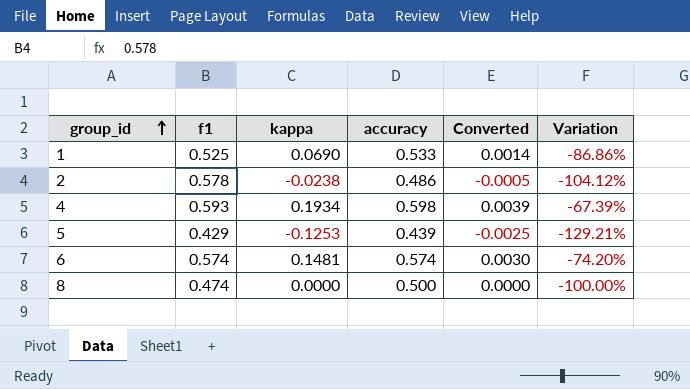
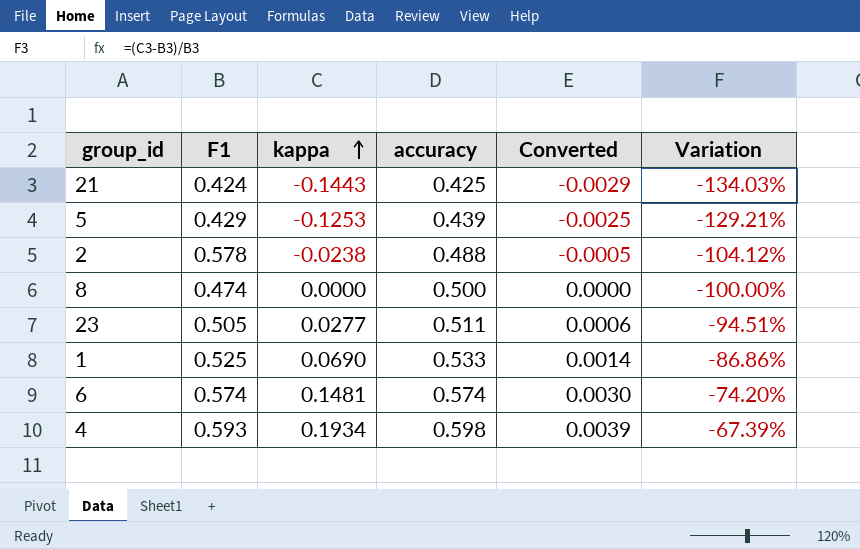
row order: group_id ascending -> kappa ascending
column name: f1 -> F1
row 21: none -> 0.424 | -0.1443 | 0.425 | -0.0029 | -134.03%
2 | accuracy: 0.486 -> 0.488
row 23: none -> 0.505 | 0.0277 | 0.511 | 0.0006 | -94.51%

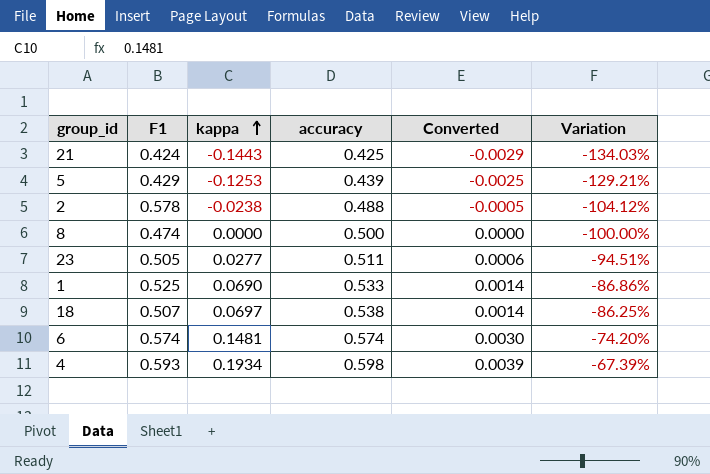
row 18: none -> 0.507 | 0.0697 | 0.538 | 0.0014 | -86.25%

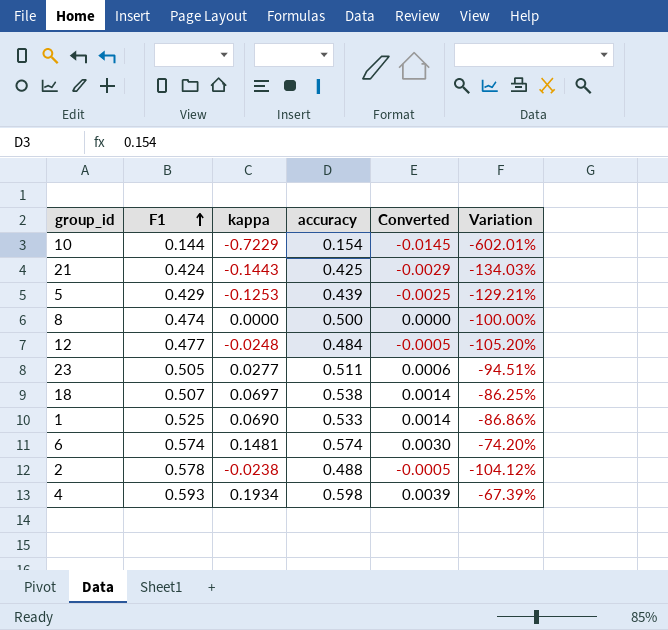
row order: kappa ascending -> F1 ascending
row 10: none -> 0.144 | -0.7229 | 0.154 | -0.0145 | -602.01%
row 12: none -> 0.477 | -0.0248 | 0.484 | -0.0005 | -105.20%

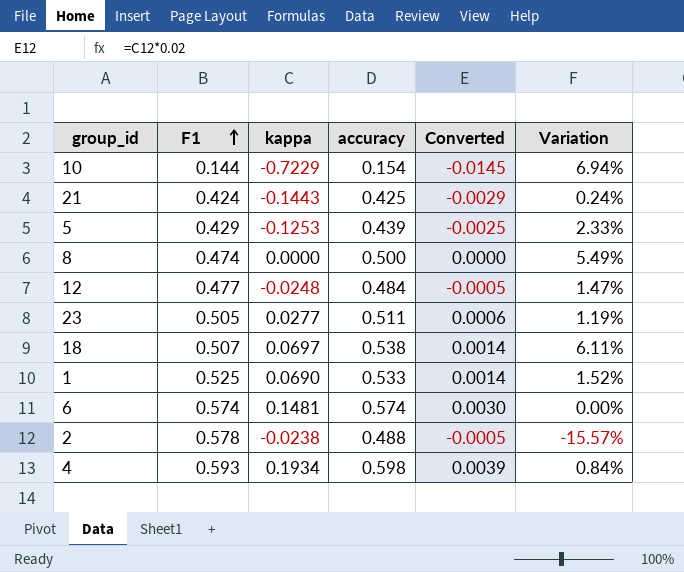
column Variation | formula: ([kappa] - [F1]) / [F1] -> ([accuracy] - [F1]) / [F1]

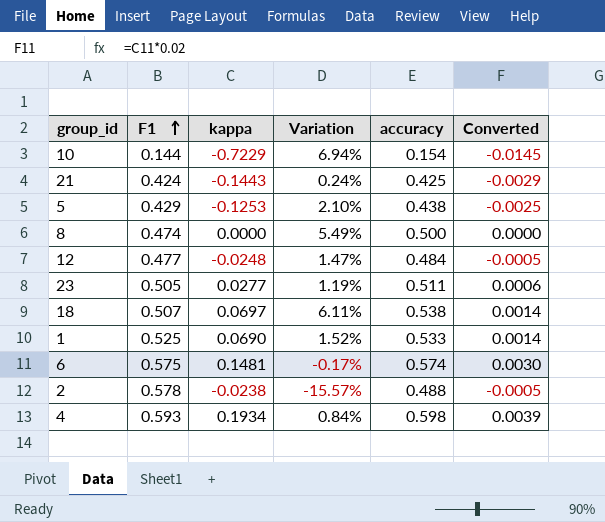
column Variation | position: 6 -> 4
5 | Variation: 2.33% -> 2.10%
5 | accuracy: 0.439 -> 0.438
6 | F1: 0.574 -> 0.575
6 | Variation: 0.00% -> -0.17%

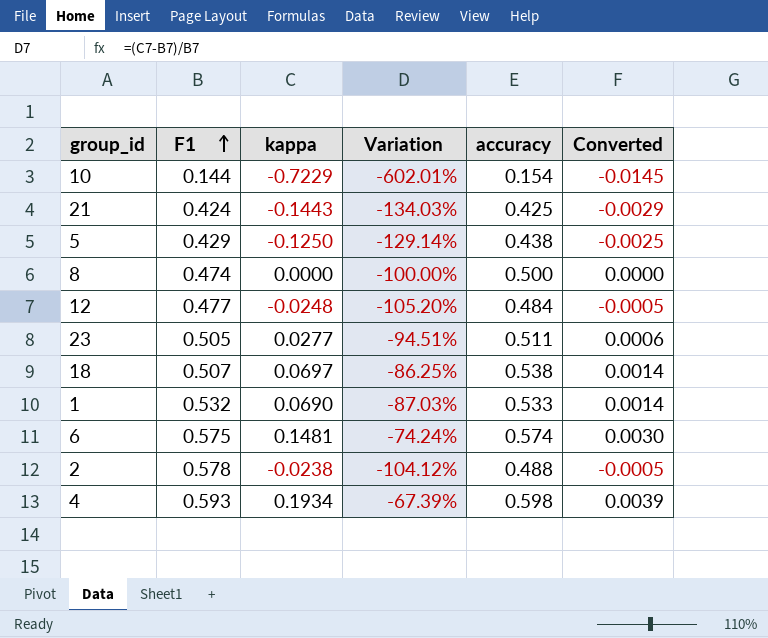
column Variation | formula: ([accuracy] - [F1]) / [F1] -> ([kappa] - [F1]) / [F1]
5 | kappa: -0.1253 -> -0.1250
1 | F1: 0.525 -> 0.532

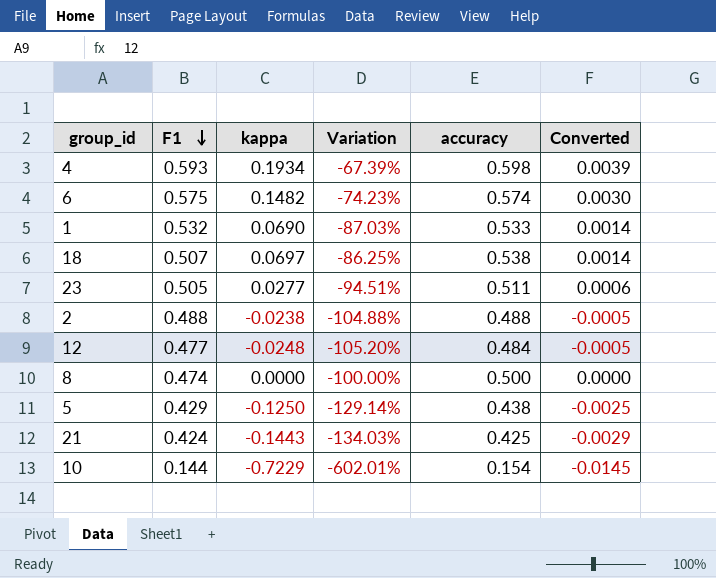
row order: F1 ascending -> F1 descending
6 | kappa: 0.1481 -> 0.1482
6 | Variation: -74.24% -> -74.23%
2 | F1: 0.578 -> 0.488
2 | Variation: -104.12% -> -104.88%

